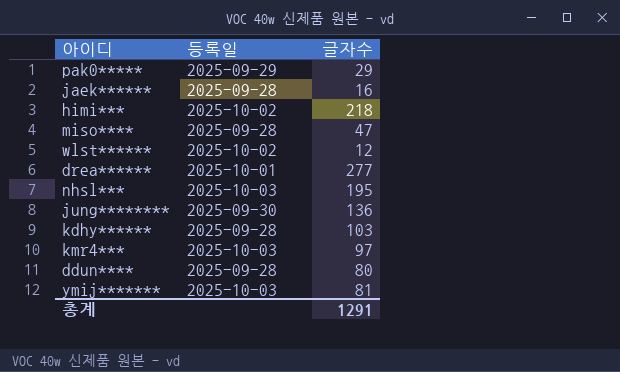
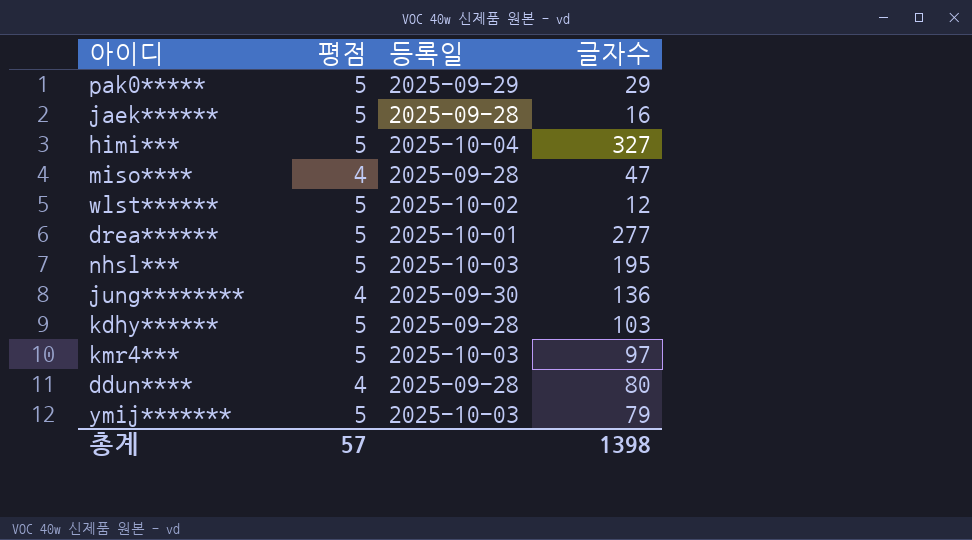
column 평점 | position: none -> 2
himi*** | 등록일: 2025-10-02 -> 2025-10-04
himi*** | 글자수: 218 -> 327
ymij******* | 글자수: 81 -> 79
총계 | 글자수: 1291 -> 1398

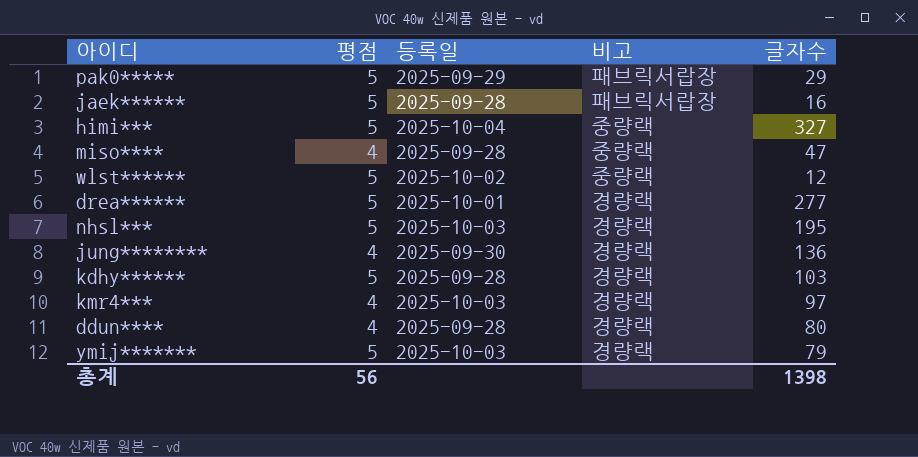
column 비고 | position: none -> 4
kmr4*** | 평점: 5 -> 4
총계 | 평점: 57 -> 56

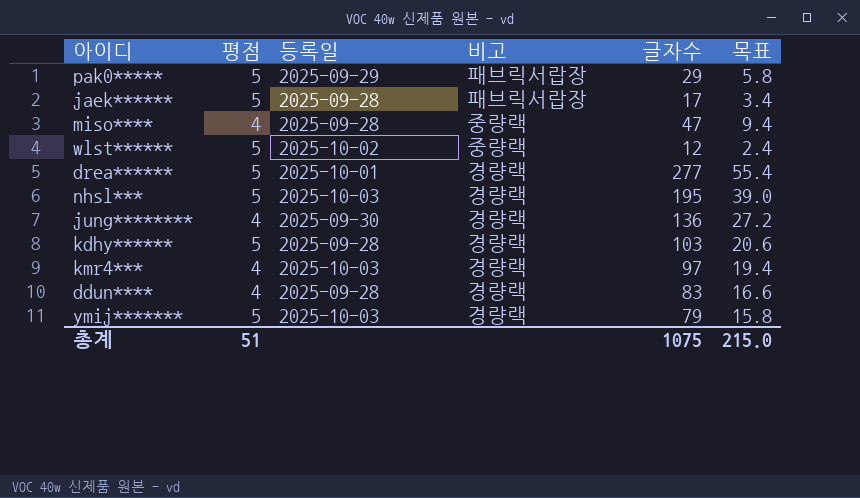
column 목표 | formula: none -> [글자수] * 0.2
row himi***: 5 | 2025-10-04 | 중량랙 | 327 -> none
jaek****** | 글자수: 16 -> 17
ddun**** | 글자수: 80 -> 83
총계 | 평점: 56 -> 51
총계 | 글자수: 1398 -> 1075

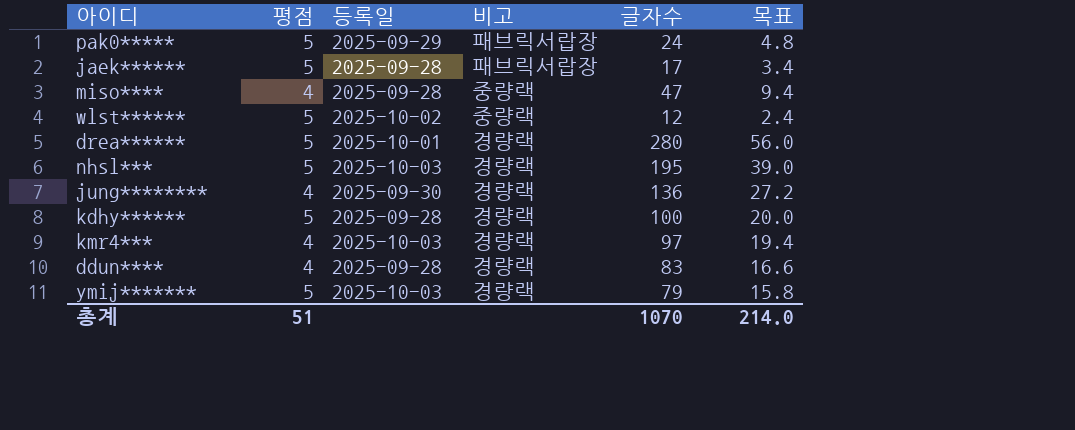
pak0***** | 글자수: 29 -> 24
pak0***** | 목표: 5.8 -> 4.8
drea****** | 글자수: 277 -> 280
drea****** | 목표: 55.4 -> 56.0
kdhy****** | 글자수: 103 -> 100
kdhy****** | 목표: 20.6 -> 20.0
총계 | 글자수: 1075 -> 1070
총계 | 목표: 215.0 -> 214.0

